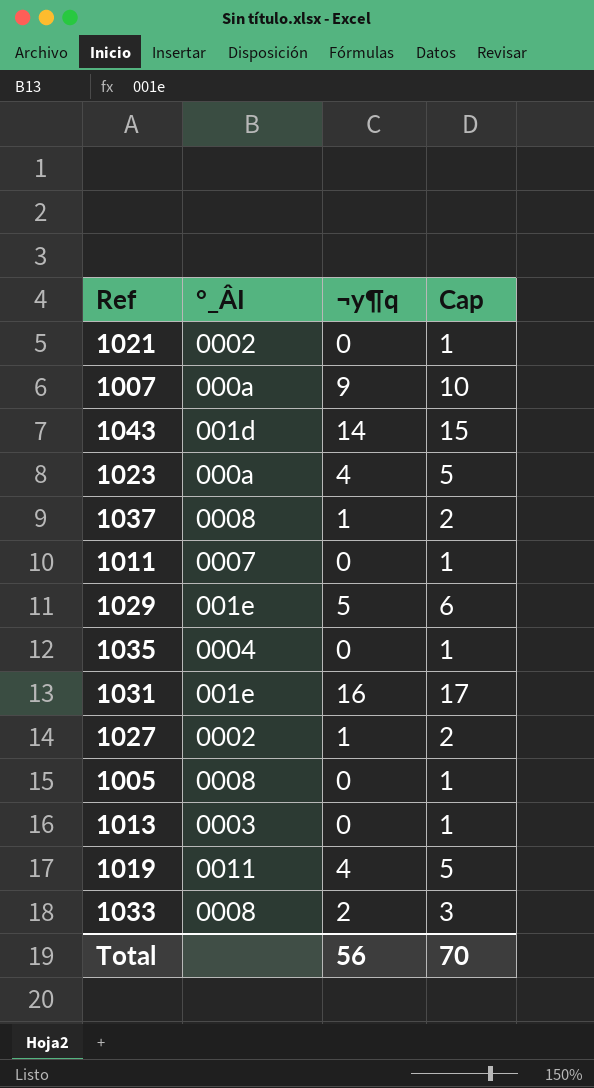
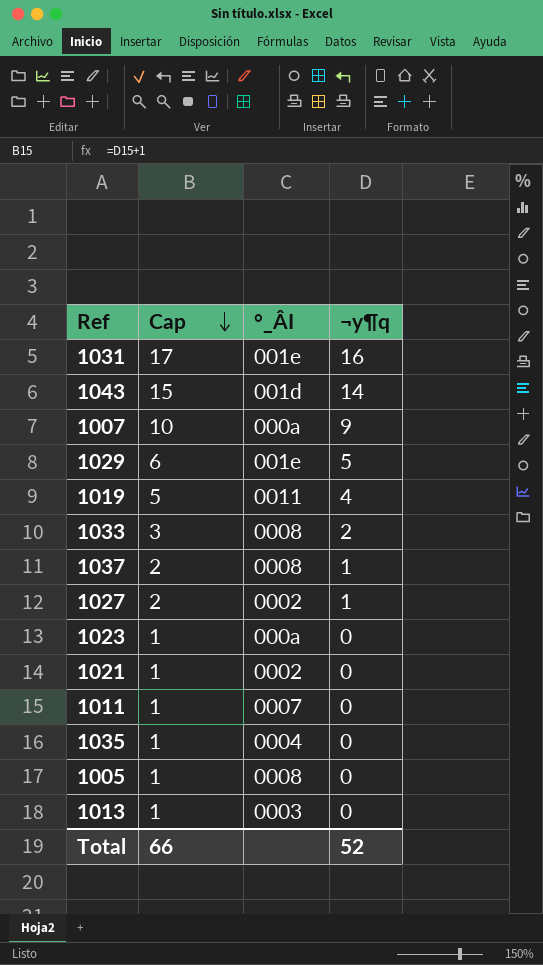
row order: none -> Cap descending
column Cap | position: 4 -> 2
1023 | Cap: 5 -> 1
1023 | ¬y¶q: 4 -> 0
Total | Cap: 70 -> 66
Total | ¬y¶q: 56 -> 52

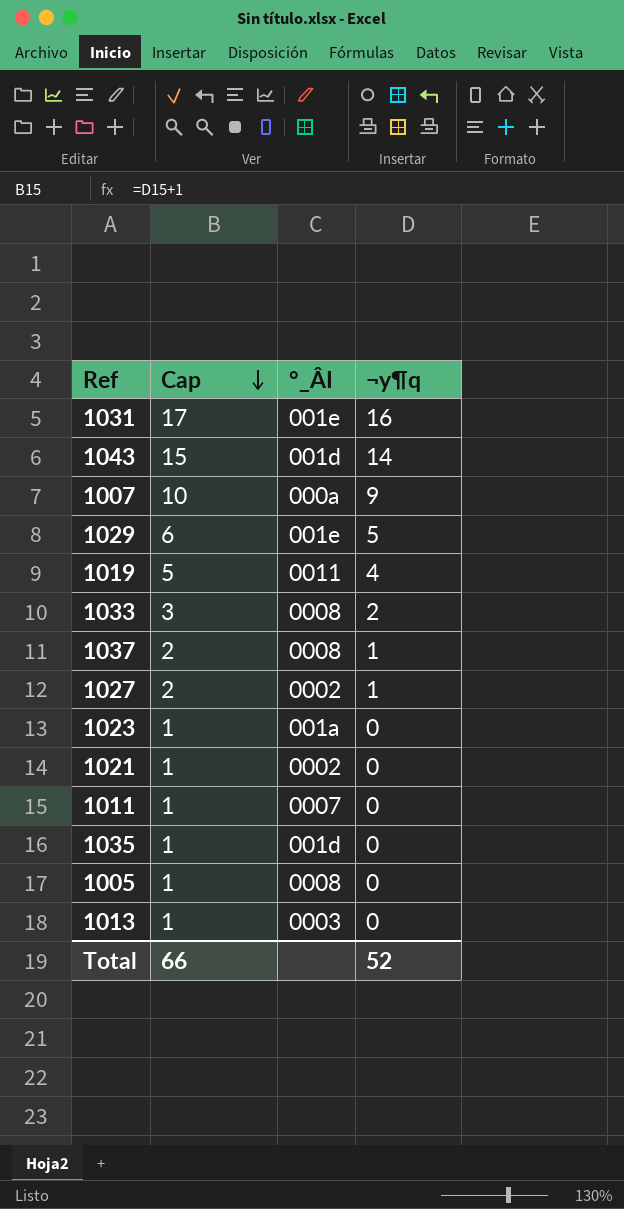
1023 | °_ÂI: 000a -> 001a
1035 | °_ÂI: 0004 -> 001d

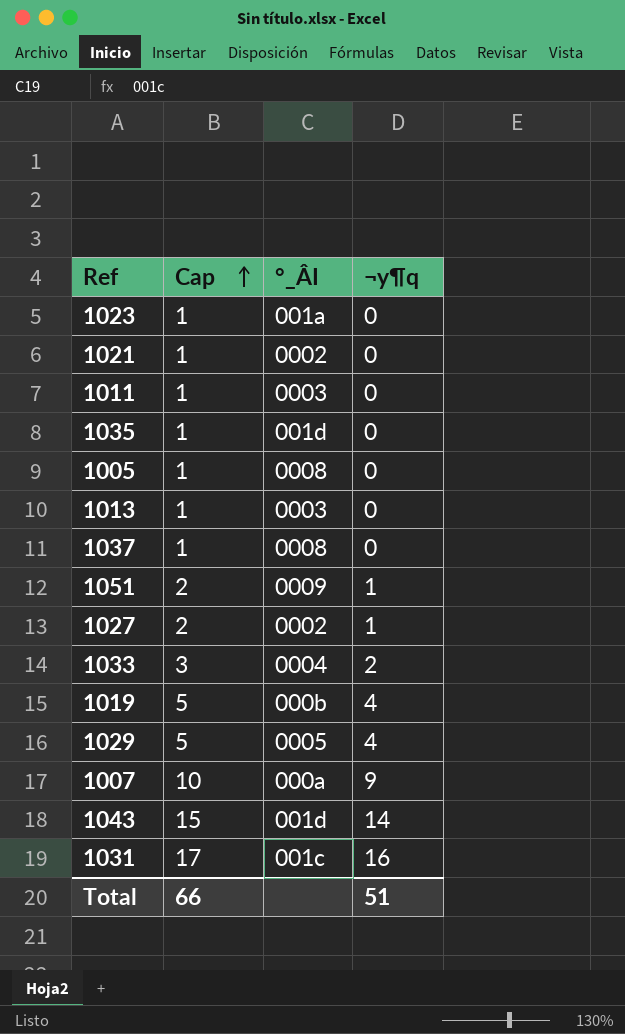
row order: Cap descending -> Cap ascending
1011 | °_ÂI: 0007 -> 0003
1037 | Cap: 2 -> 1
1037 | ¬y¶q: 1 -> 0
row 1051: none -> 2 | 0009 | 1
1033 | °_ÂI: 0008 -> 0004
1019 | °_ÂI: 0011 -> 000b
1029 | Cap: 6 -> 5
1029 | °_ÂI: 001e -> 0005
1029 | ¬y¶q: 5 -> 4
1031 | °_ÂI: 001e -> 001c
Total | ¬y¶q: 52 -> 51

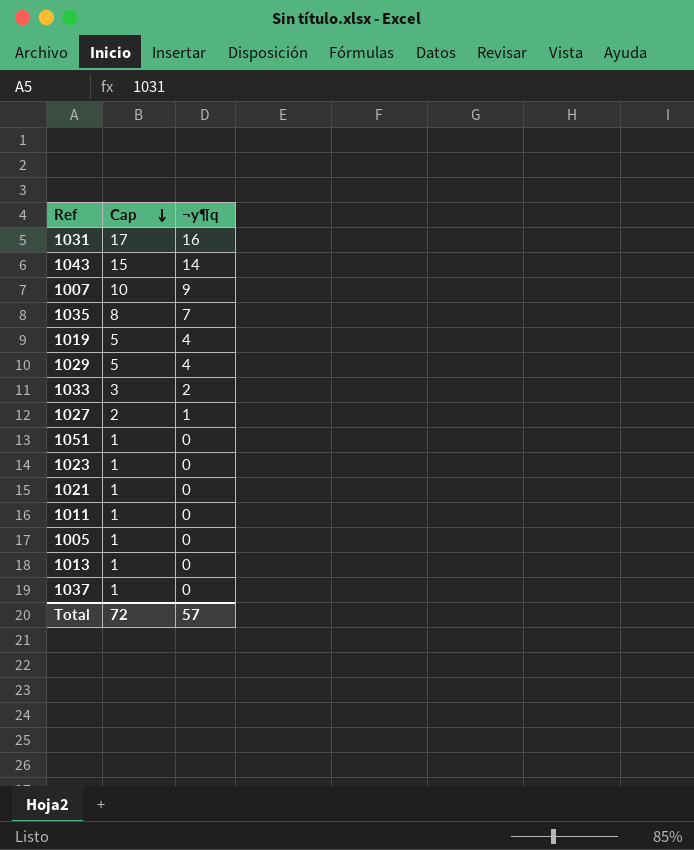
row order: Cap ascending -> Cap descending
column °_ÂI | position: 3 -> none
1035 | Cap: 1 -> 8
1035 | ¬y¶q: 0 -> 7
1051 | Cap: 2 -> 1
1051 | ¬y¶q: 1 -> 0
Total | Cap: 66 -> 72
Total | ¬y¶q: 51 -> 57

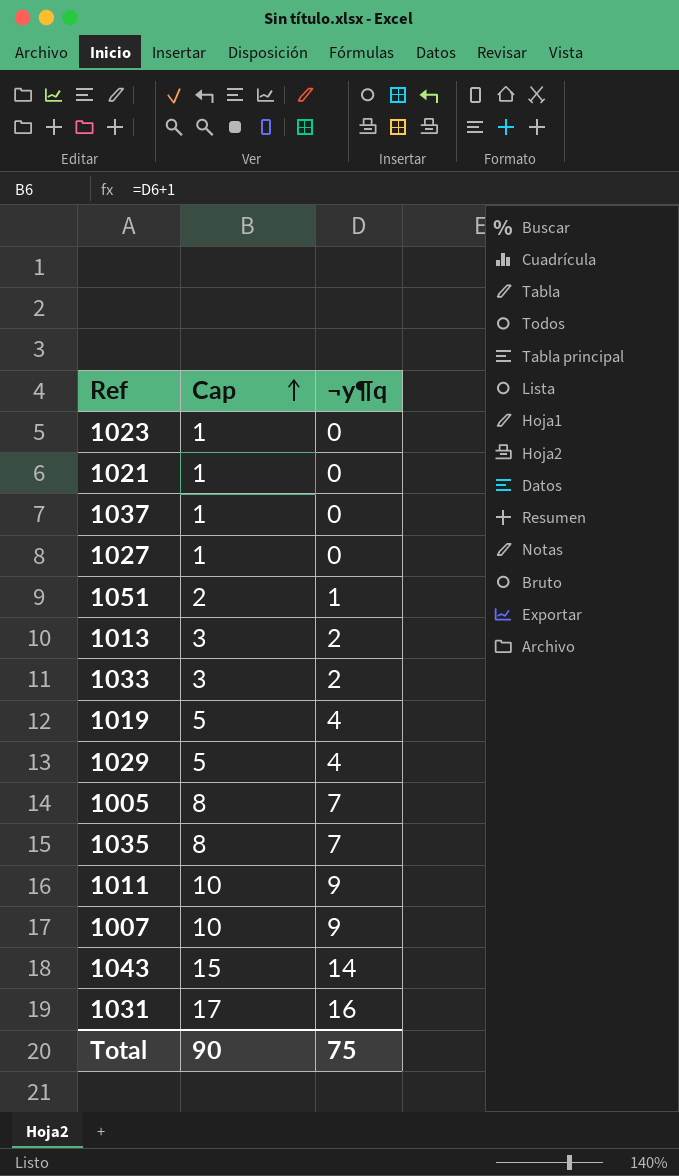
row order: Cap descending -> Cap ascending
1027 | Cap: 2 -> 1
1027 | ¬y¶q: 1 -> 0
1051 | Cap: 1 -> 2
1051 | ¬y¶q: 0 -> 1
1013 | Cap: 1 -> 3
1013 | ¬y¶q: 0 -> 2
1005 | Cap: 1 -> 8
1005 | ¬y¶q: 0 -> 7
1011 | Cap: 1 -> 10
1011 | ¬y¶q: 0 -> 9
Total | Cap: 72 -> 90
Total | ¬y¶q: 57 -> 75

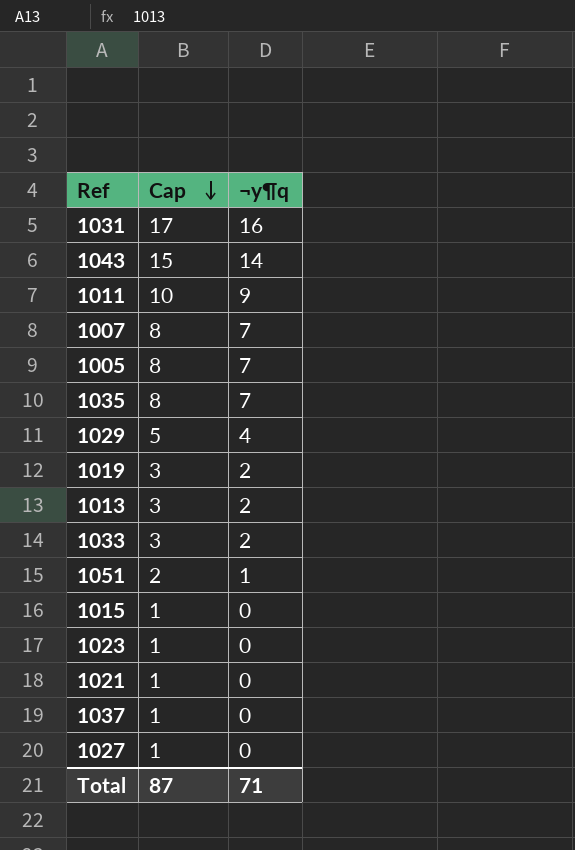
row order: Cap ascending -> Cap descending
1007 | Cap: 10 -> 8
1007 | ¬y¶q: 9 -> 7
1019 | Cap: 5 -> 3
1019 | ¬y¶q: 4 -> 2
row 1015: none -> 1 | 0
Total | Cap: 90 -> 87
Total | ¬y¶q: 75 -> 71

